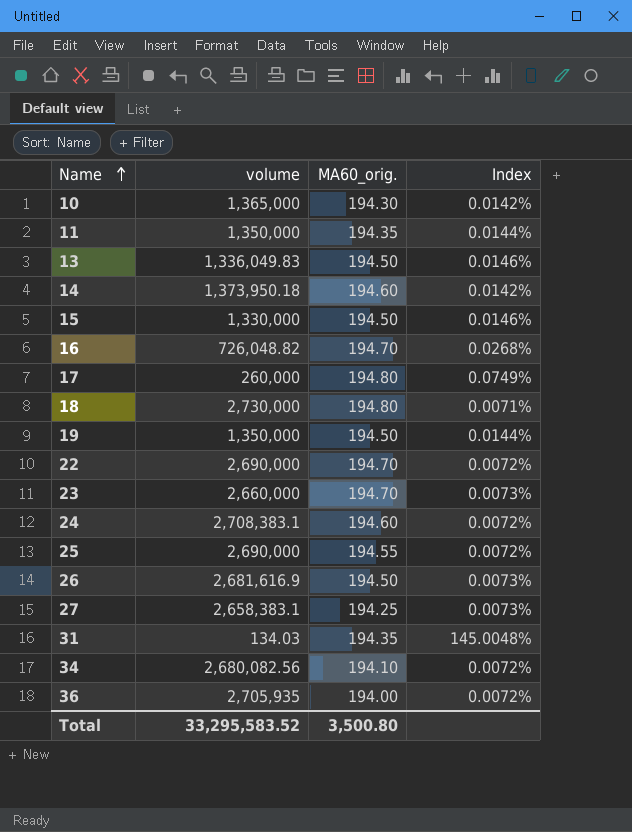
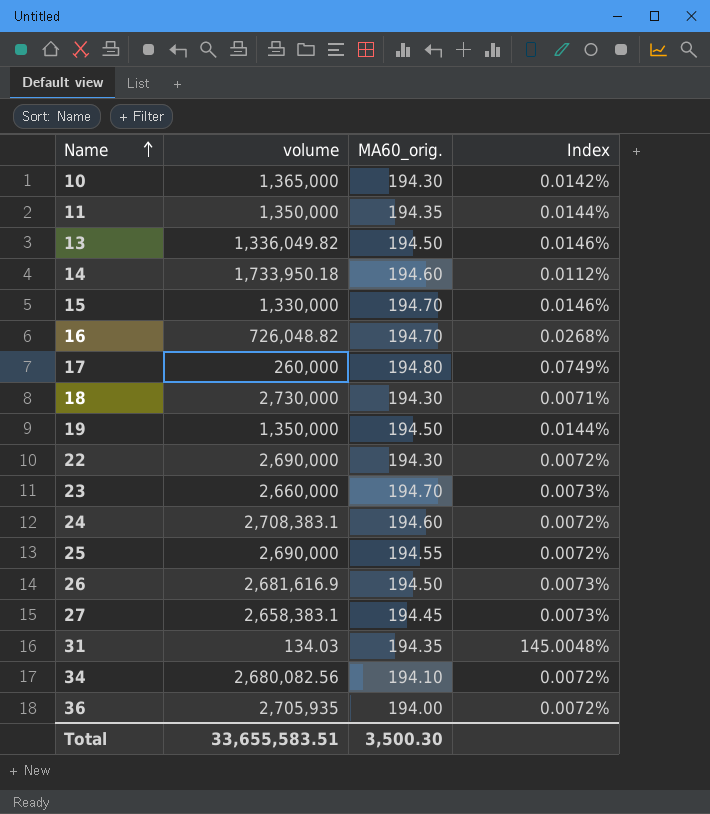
13 | volume: 1,336,049.83 -> 1,336,049.82
14 | volume: 1,373,950.18 -> 1,733,950.18
14 | Index: 0.0142% -> 0.0112%
15 | MA60_orig.: 194.50 -> 194.70
18 | MA60_orig.: 194.80 -> 194.30
22 | MA60_orig.: 194.70 -> 194.30
27 | MA60_orig.: 194.25 -> 194.45
Total | volume: 33,295,583.52 -> 33,655,583.51
Total | MA60_orig.: 3,500.80 -> 3,500.30

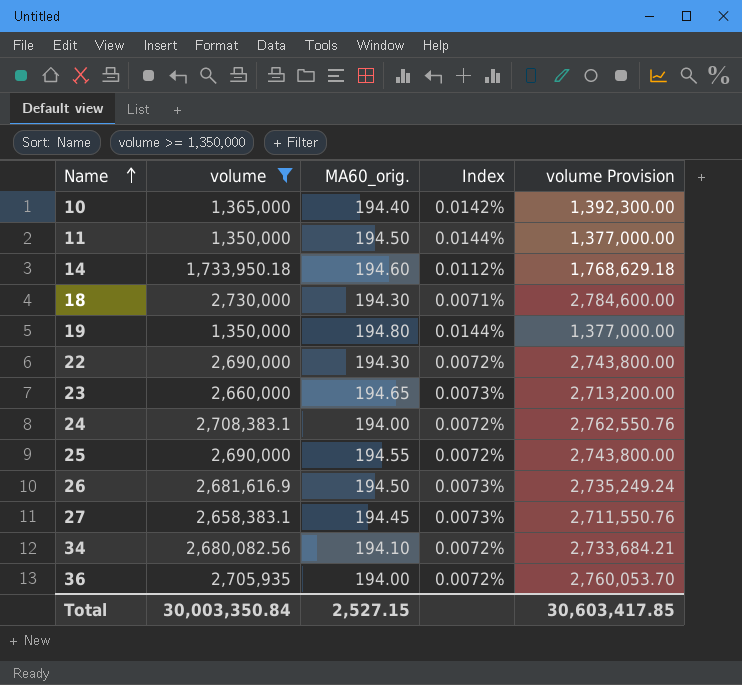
filter: none -> volume >= 1,350,000
column volume Provision | formula: none -> [volume] * 1.02
10 | MA60_orig.: 194.30 -> 194.40
11 | MA60_orig.: 194.35 -> 194.50
19 | MA60_orig.: 194.50 -> 194.80
23 | MA60_orig.: 194.70 -> 194.65
24 | MA60_orig.: 194.60 -> 194.00
Total | volume: 33,655,583.51 -> 30,003,350.84
Total | MA60_orig.: 3,500.30 -> 2,527.15

